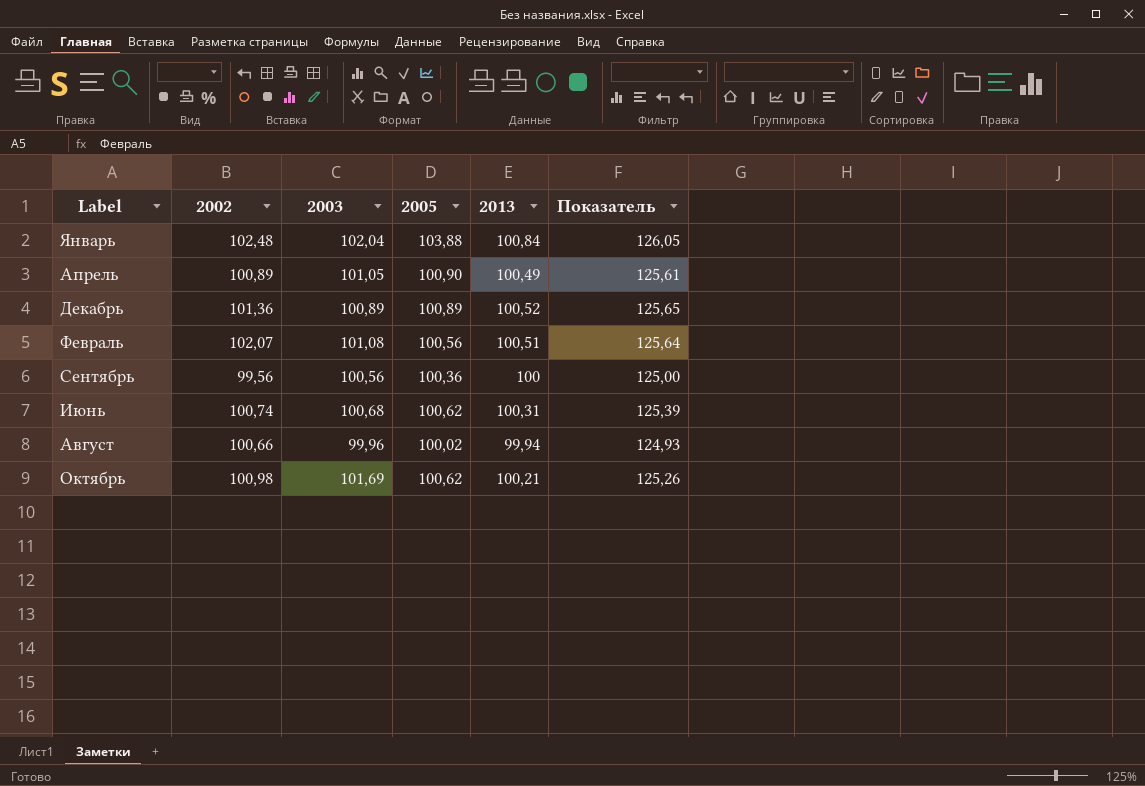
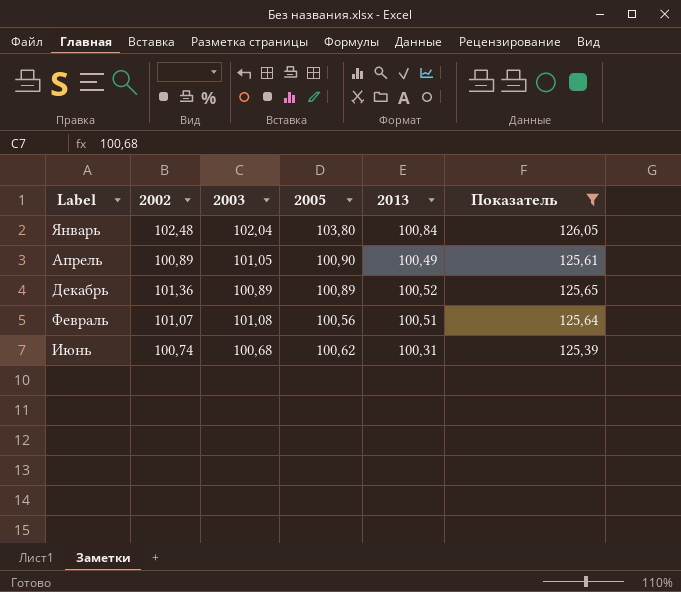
filter: none -> Показатель >= 125,39
Январь | 2005: 103,88 -> 103,80
Февраль | 2002: 102,07 -> 101,07

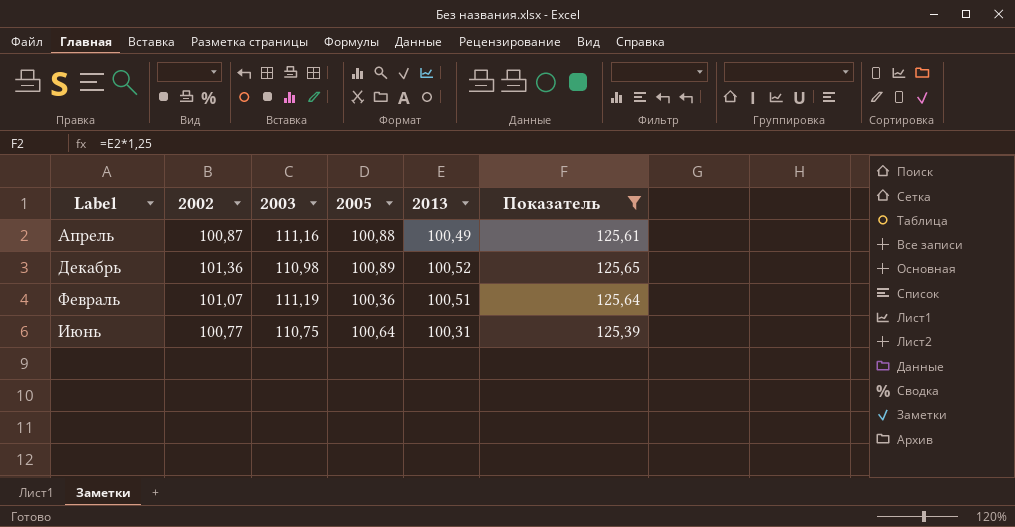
row Январь: 102,48 | 102,04 | 103,80 | 100,84 | 126,05 -> none
Апрель | 2002: 100,89 -> 100,87
Апрель | 2003: 101,05 -> 111,16
Апрель | 2005: 100,90 -> 100,88
Декабрь | 2003: 100,89 -> 110,98
Февраль | 2003: 101,08 -> 111,19
Февраль | 2005: 100,56 -> 100,36
Июнь | 2002: 100,74 -> 100,77
Июнь | 2003: 100,68 -> 110,75
Июнь | 2005: 100,62 -> 100,64

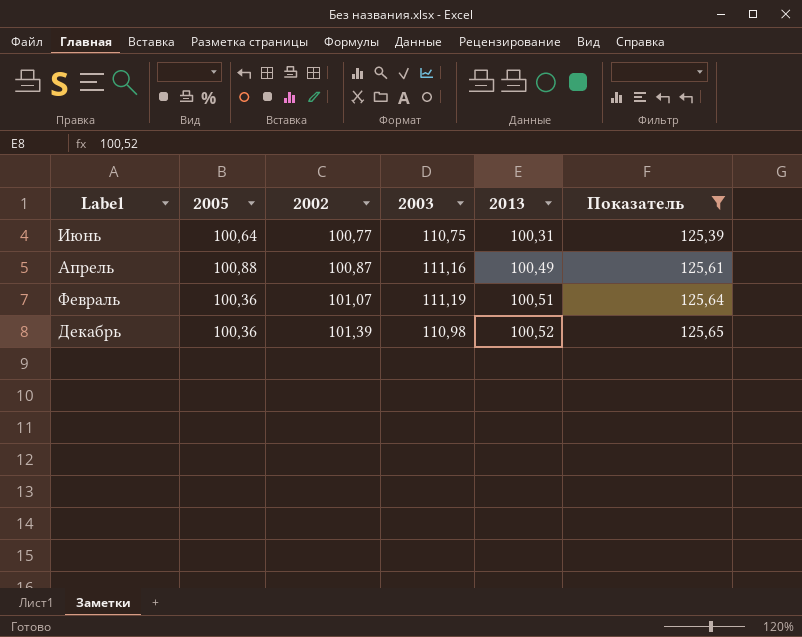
row order: none -> 2002 ascending
column 2005 | position: 4 -> 2
Декабрь | 2005: 100,89 -> 100,36
Декабрь | 2002: 101,36 -> 101,39

